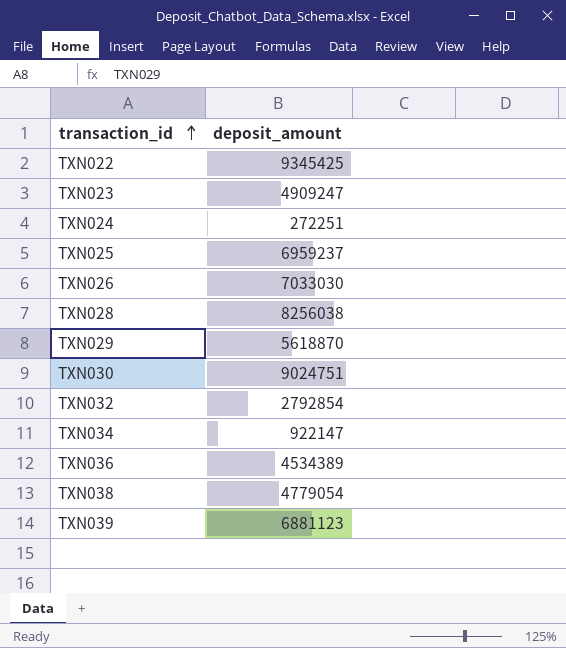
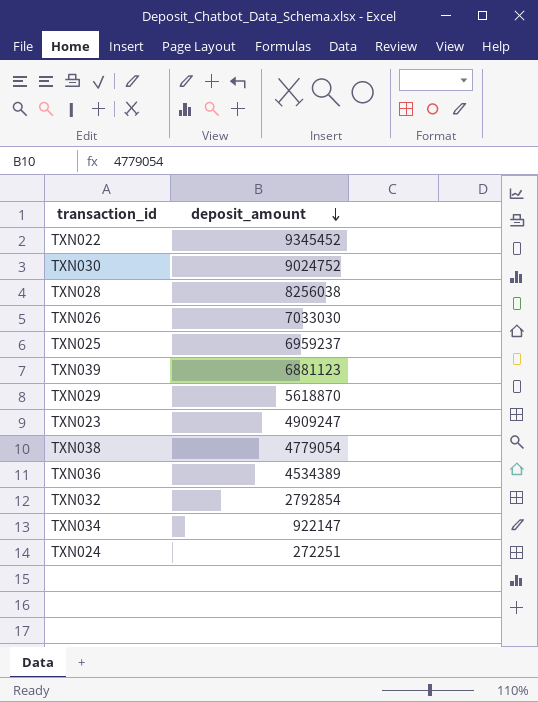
row order: transaction_id ascending -> deposit_amount descending
TXN022 | deposit_amount: 9345425 -> 9345452
TXN030 | deposit_amount: 9024751 -> 9024752

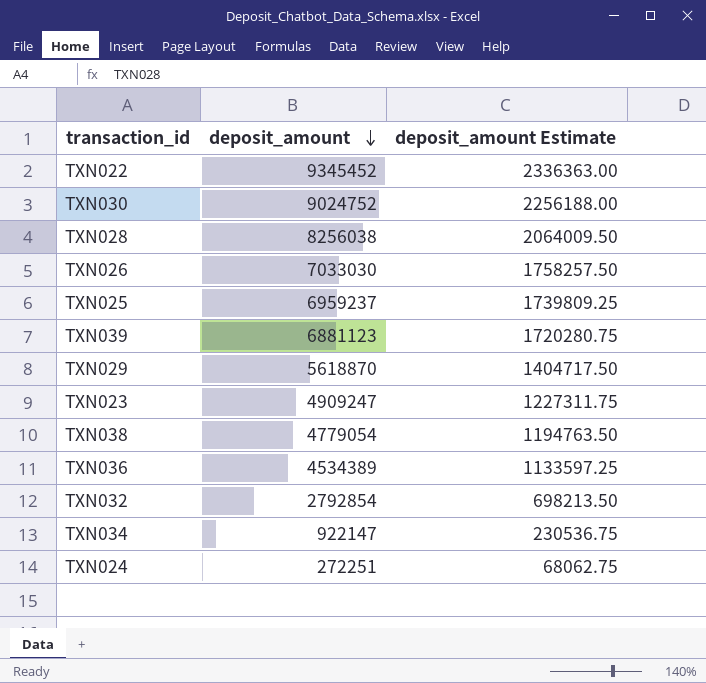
column deposit_amount Estimate | formula: none -> [deposit_amount] * 0.25

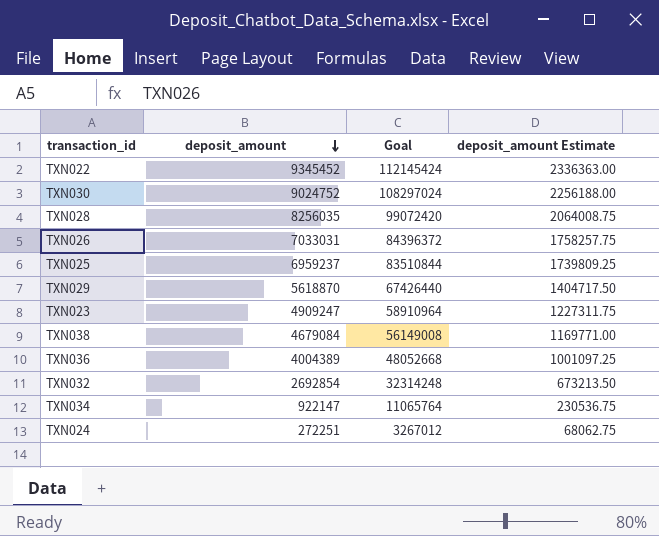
column Goal | formula: none -> [deposit_amount] * 12
row TXN039: 6881123 | 1720280.75 -> none
TXN028 | deposit_amount: 8256038 -> 8256035
TXN028 | deposit_amount Estimate: 2064009.50 -> 2064008.75
TXN026 | deposit_amount: 7033030 -> 7033031
TXN026 | deposit_amount Estimate: 1758257.50 -> 1758257.75
TXN038 | deposit_amount: 4779054 -> 4679084
TXN038 | deposit_amount Estimate: 1194763.50 -> 1169771.00
TXN036 | deposit_amount: 4534389 -> 4004389
TXN036 | deposit_amount Estimate: 1133597.25 -> 1001097.25
TXN032 | deposit_amount: 2792854 -> 2692854
TXN032 | deposit_amount Estimate: 698213.50 -> 673213.50

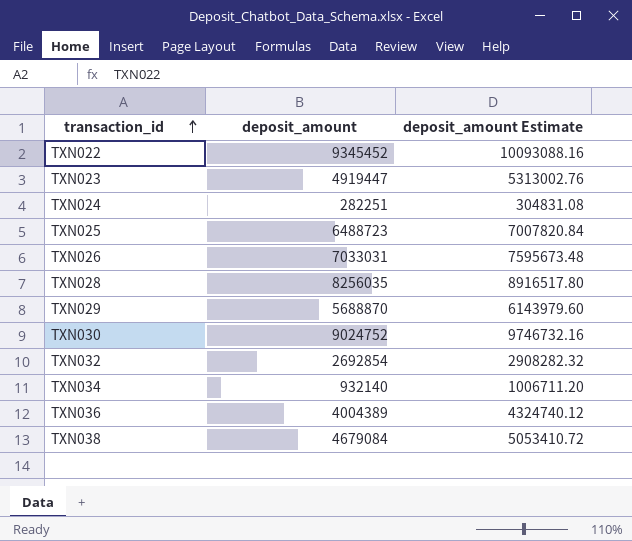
row order: deposit_amount descending -> transaction_id ascending
column Goal | formula: [deposit_amount] * 12 -> none
column deposit_amount Estimate | formula: [deposit_amount] * 0.25 -> [deposit_amount] * 1.08
TXN023 | deposit_amount: 4909247 -> 4919447
TXN024 | deposit_amount: 272251 -> 282251
TXN025 | deposit_amount: 6959237 -> 6488723
TXN029 | deposit_amount: 5618870 -> 5688870
TXN034 | deposit_amount: 922147 -> 932140

